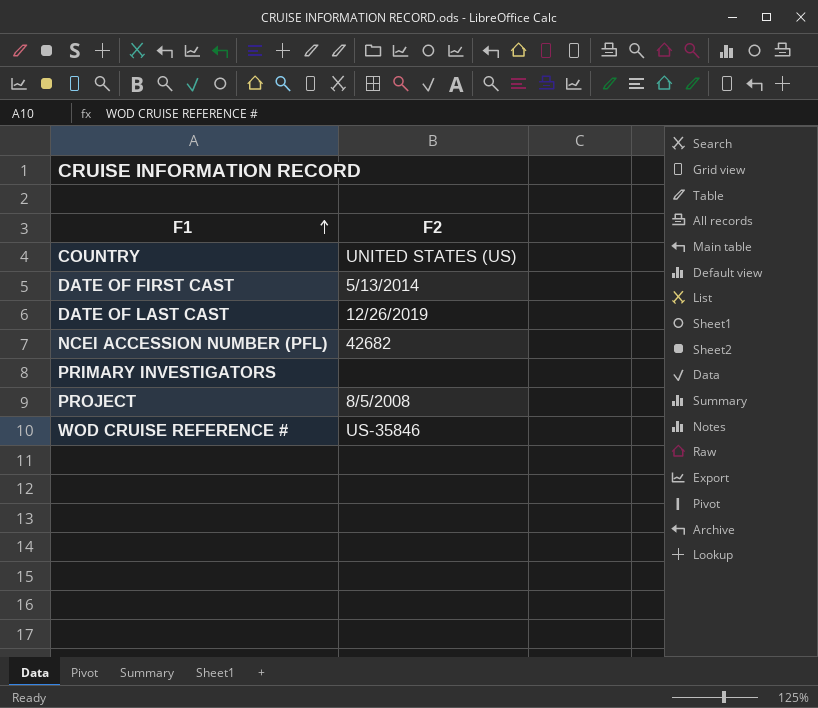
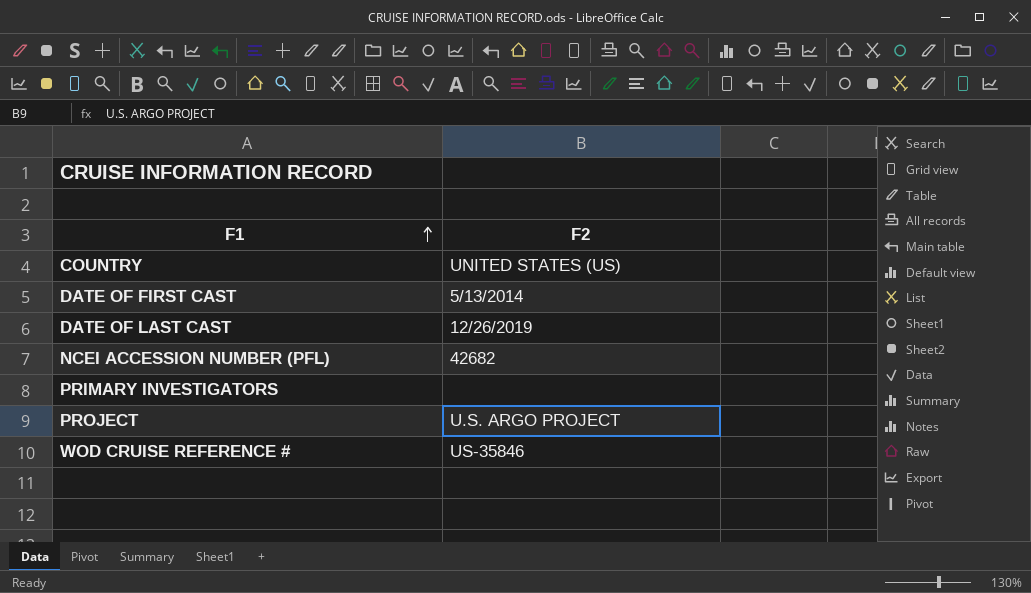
PROJECT | F2: 8/5/2008 -> U.S. ARGO PROJECT

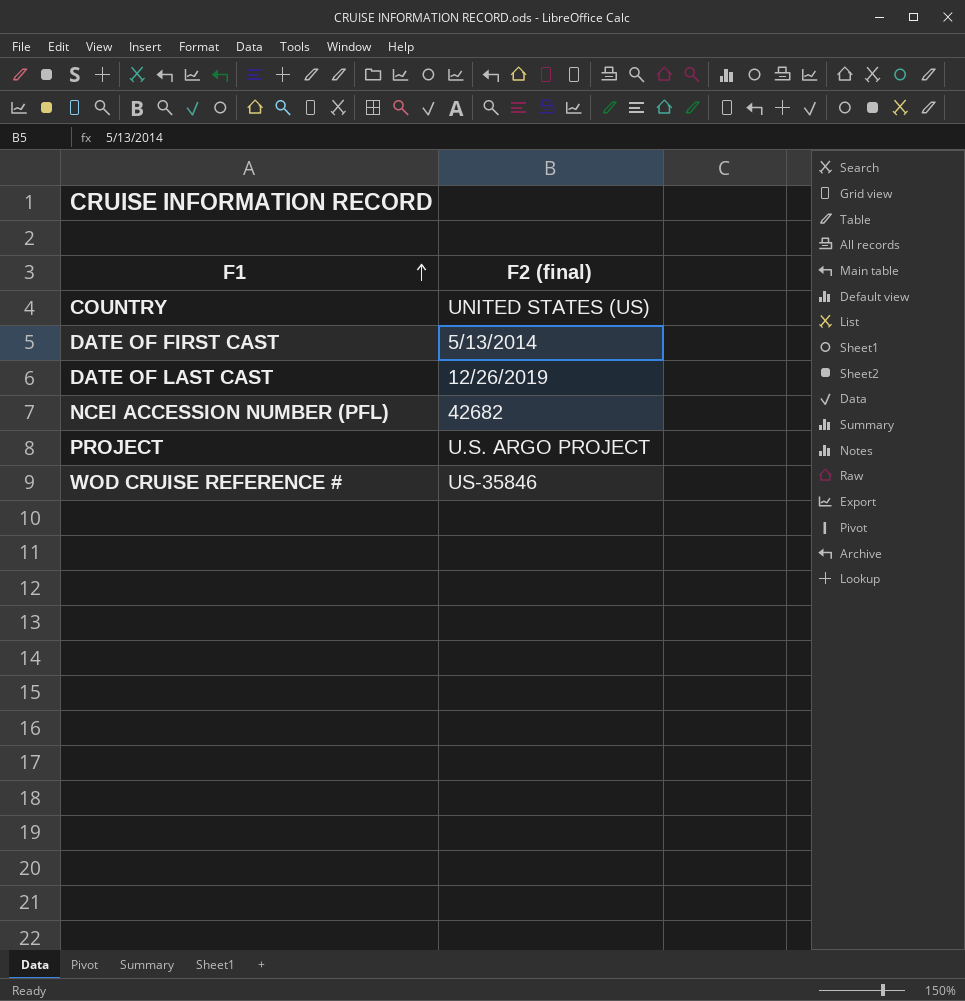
column name: F2 -> F2 (final)
row PRIMARY INVESTIGATORS: none -> none

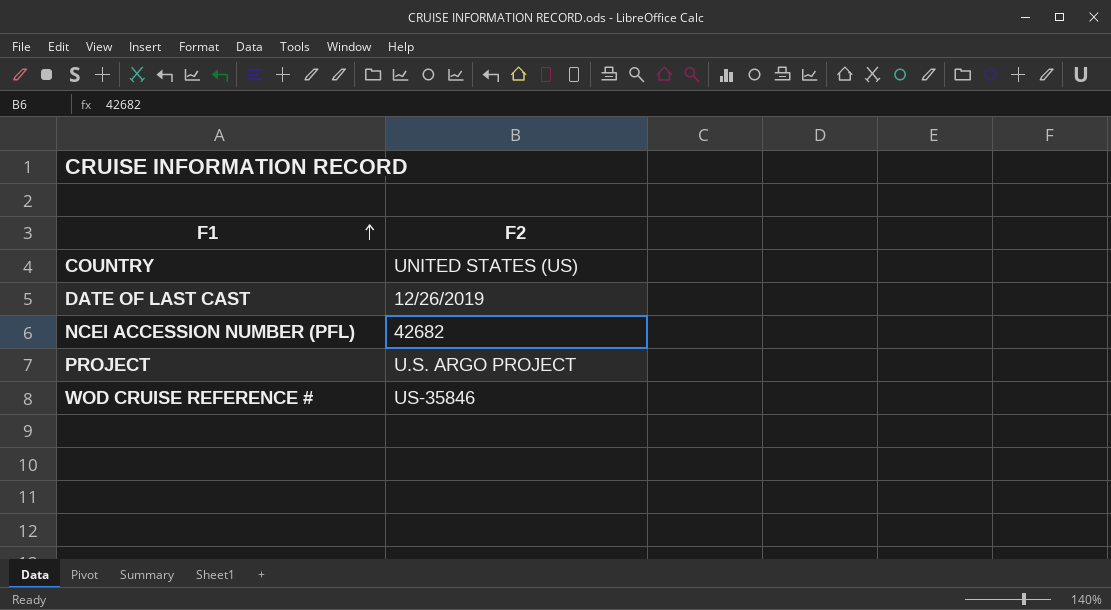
column name: F2 (final) -> F2
row DATE OF FIRST CAST: 5/13/2014 -> none

